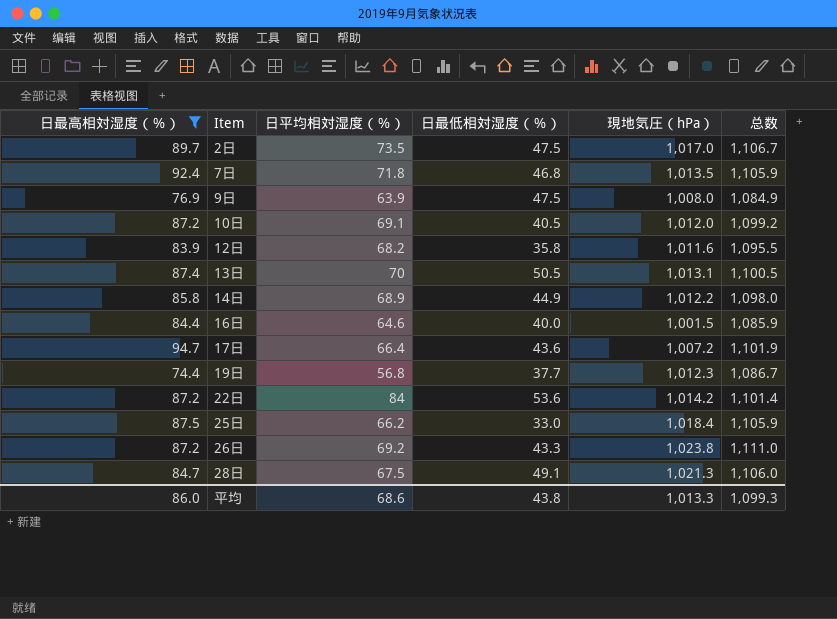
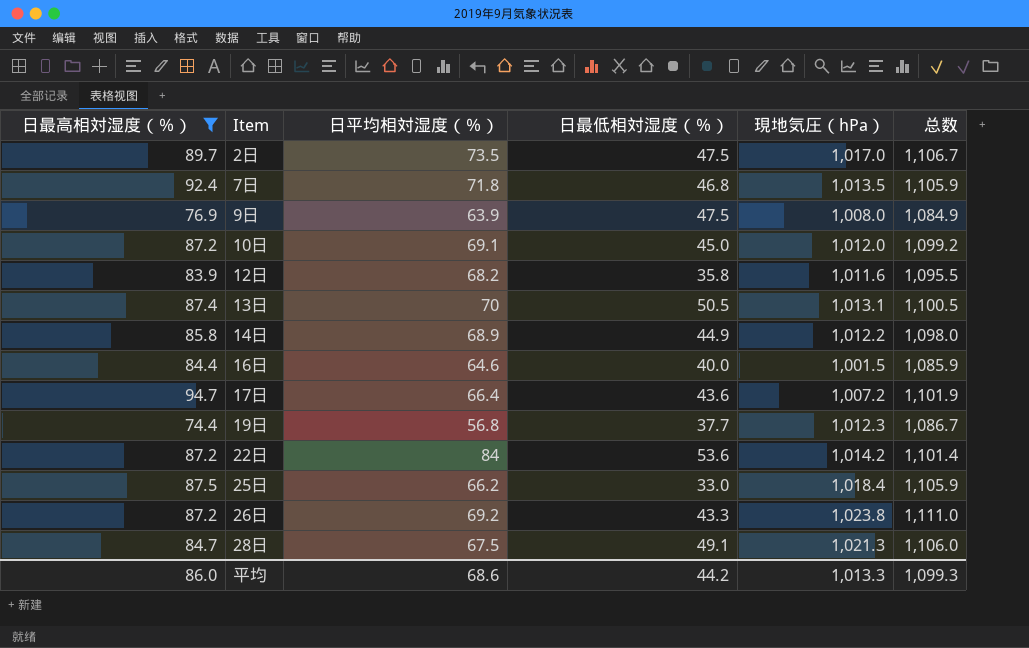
10日 | 日最低相対湿度（％）: 40.5 -> 45.0
平均 | 日最低相対湿度（％）: 43.8 -> 44.2

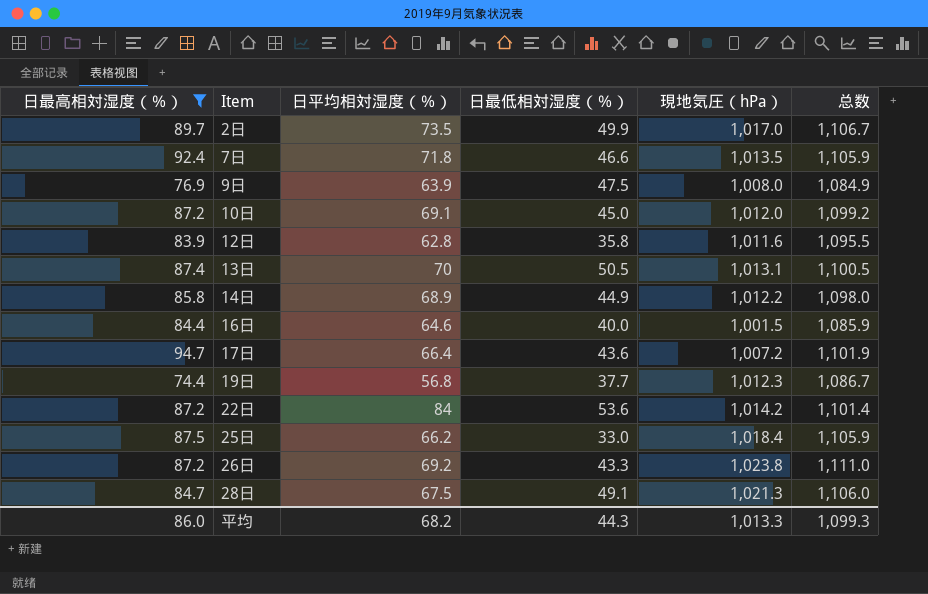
2日 | 日最低相対湿度（％）: 47.5 -> 49.9
7日 | 日最低相対湿度（％）: 46.8 -> 46.6
12日 | 日平均相対湿度（％）: 68.2 -> 62.8
平均 | 日平均相対湿度（％）: 68.6 -> 68.2
平均 | 日最低相対湿度（％）: 44.2 -> 44.3

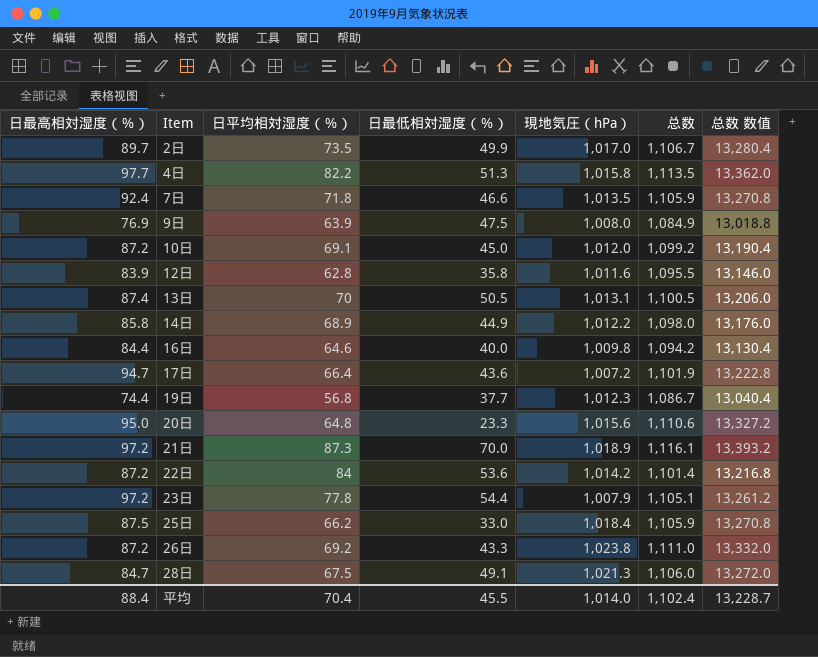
filter: 日最高相対湿度（％） <= 94.7 -> none
column 总数 数值 | formula: none -> [总数] * 12
16日 | 現地気圧（hPa）: 1,001.5 -> 1,009.8
16日 | 总数: 1,085.9 -> 1,094.2
平均 | 日最高相対湿度（％）: 86.0 -> 88.4
平均 | 日平均相対湿度（％）: 68.2 -> 70.4
平均 | 日最低相対湿度（％）: 44.3 -> 45.5
平均 | 現地気圧（hPa）: 1,013.3 -> 1,014.0
平均 | 总数: 1,099.3 -> 1,102.4

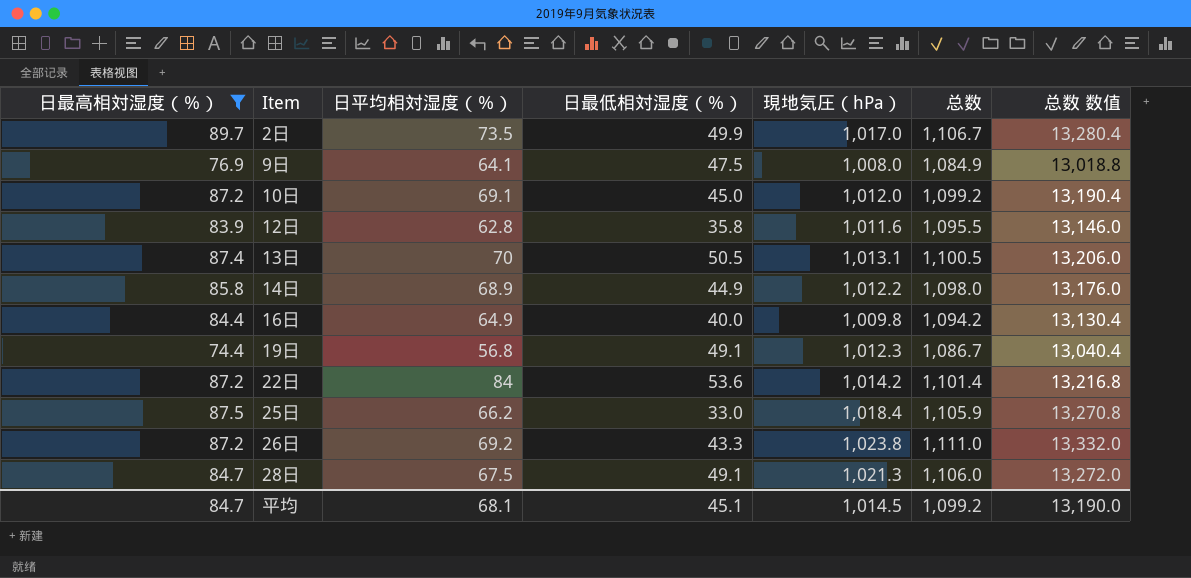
filter: none -> 日最高相対湿度（％） <= 89.7
9日 | 日平均相対湿度（％）: 63.9 -> 64.1
16日 | 日平均相対湿度（％）: 64.6 -> 64.9
19日 | 日最低相対湿度（％）: 37.7 -> 49.1
平均 | 日最高相対湿度（％）: 88.4 -> 84.7
平均 | 日平均相対湿度（％）: 70.4 -> 68.1
平均 | 日最低相対湿度（％）: 45.5 -> 45.1
平均 | 現地気圧（hPa）: 1,014.0 -> 1,014.5
平均 | 总数: 1,102.4 -> 1,099.2
平均 | 总数 数值: 13,228.7 -> 13,190.0

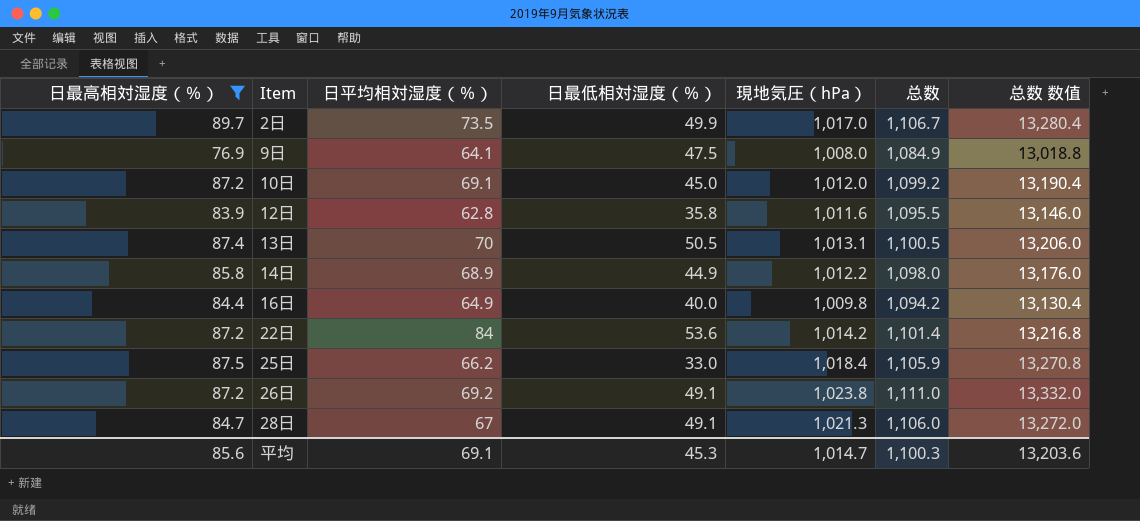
row 19日: 74.4 | 56.8 | 49.1 | 1,012.3 | 1,086.7 | 13,040.4 -> none
26日 | 日最低相対湿度（％）: 43.3 -> 49.1
28日 | 日平均相対湿度（％）: 67.5 -> 67
平均 | 日最高相対湿度（％）: 84.7 -> 85.6
平均 | 日平均相対湿度（％）: 68.1 -> 69.1
平均 | 日最低相対湿度（％）: 45.1 -> 45.3
平均 | 現地気圧（hPa）: 1,014.5 -> 1,014.7
平均 | 总数: 1,099.2 -> 1,100.3
平均 | 总数 数值: 13,190.0 -> 13,203.6

